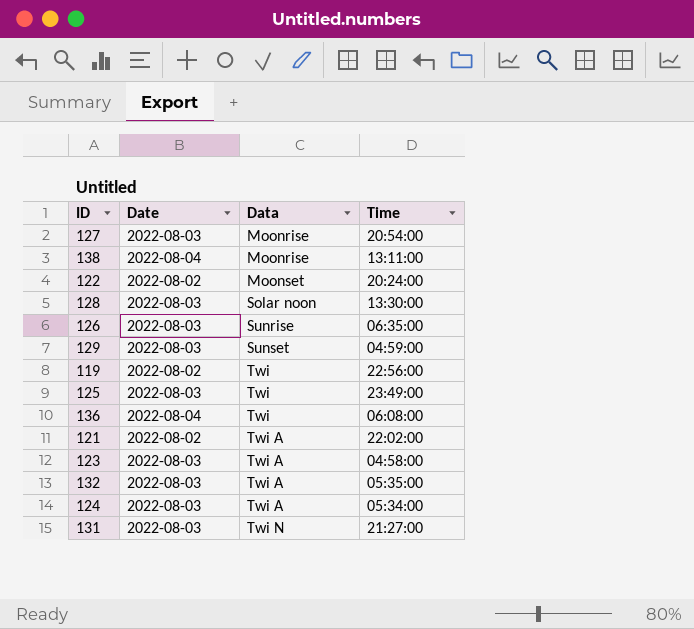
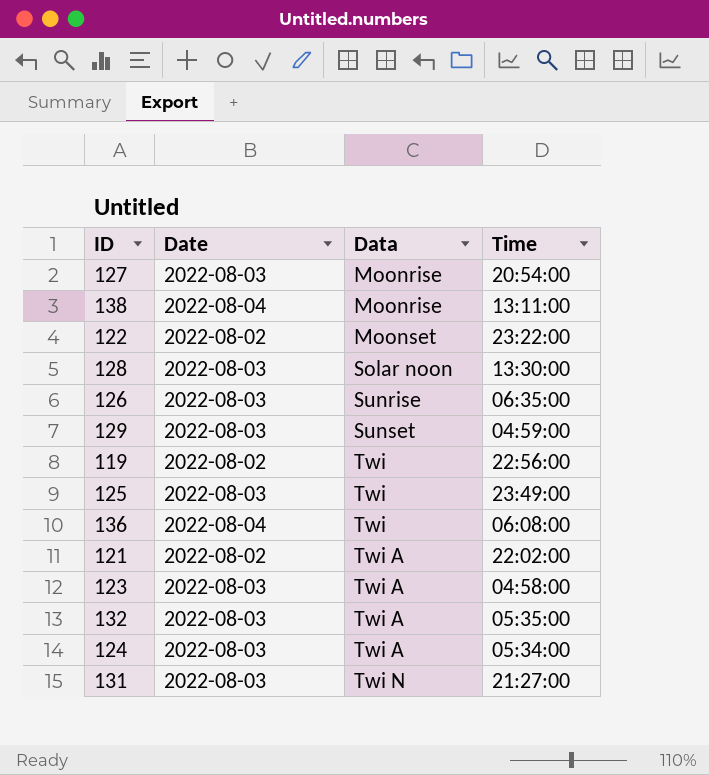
122 | Time: 20:24:00 -> 23:22:00

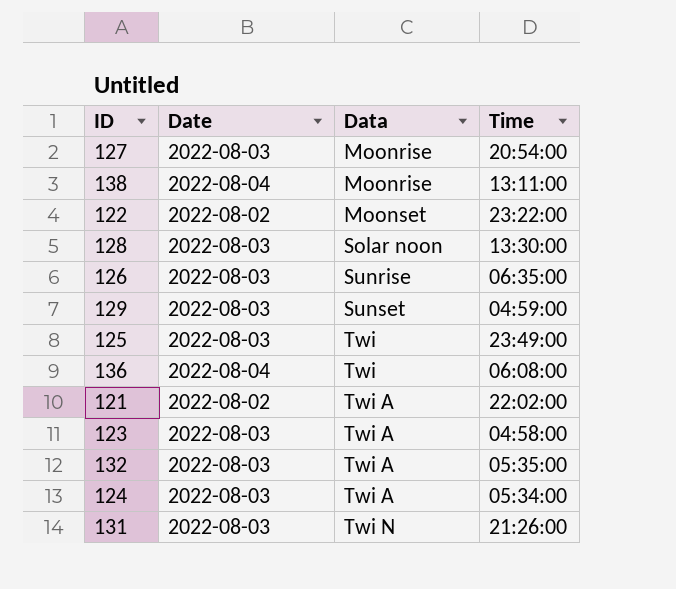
row 119: 2022-08-02 | Twi | 22:56:00 -> none
131 | Time: 21:27:00 -> 21:26:00

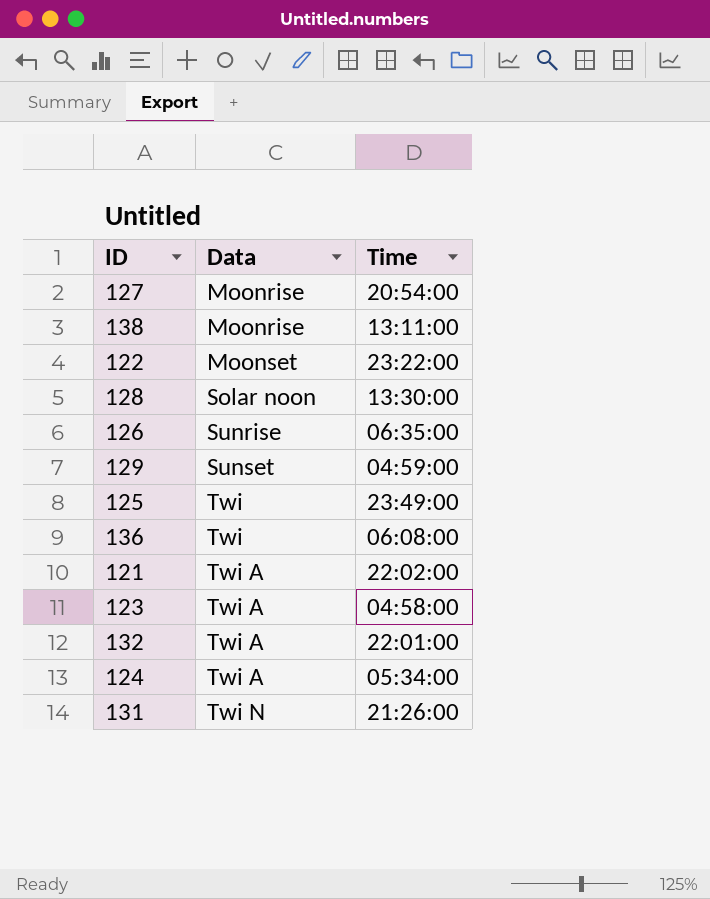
column Date | position: 2 -> none
132 | Time: 05:35:00 -> 22:01:00

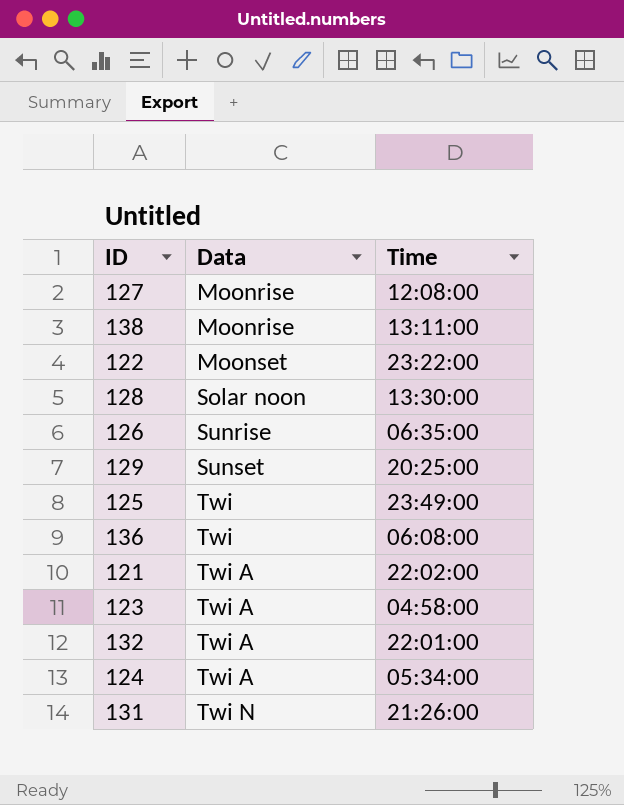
127 | Time: 20:54:00 -> 12:08:00
129 | Time: 04:59:00 -> 20:25:00

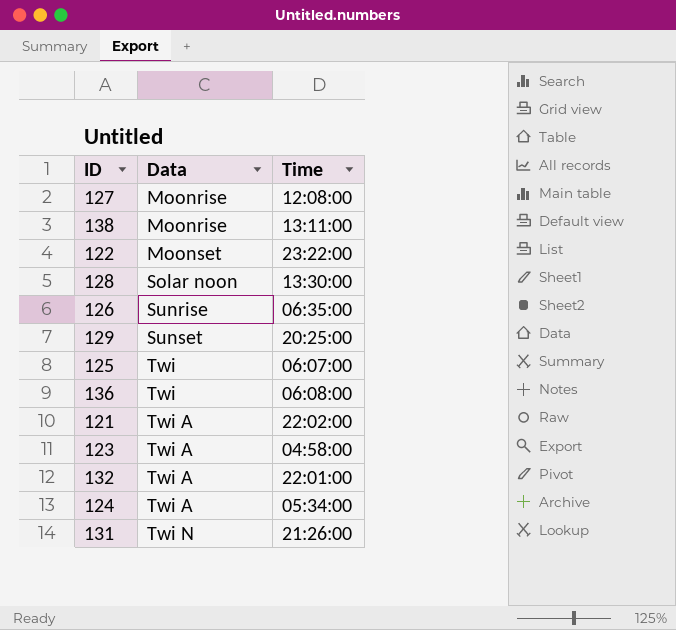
125 | Time: 23:49:00 -> 06:07:00

